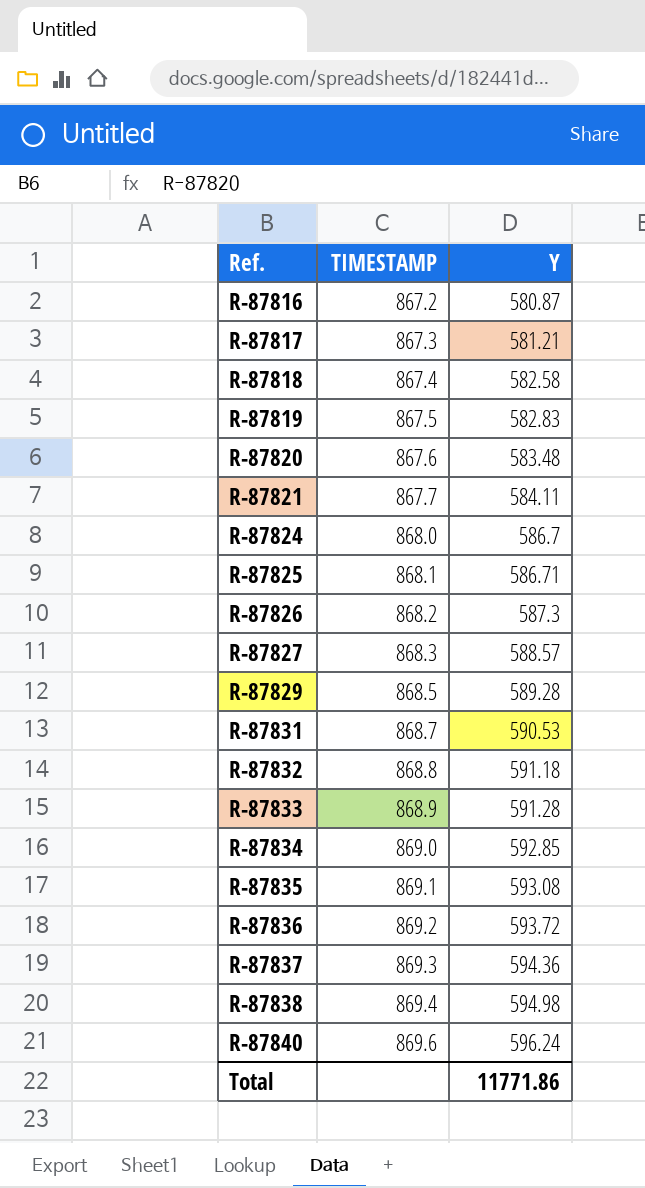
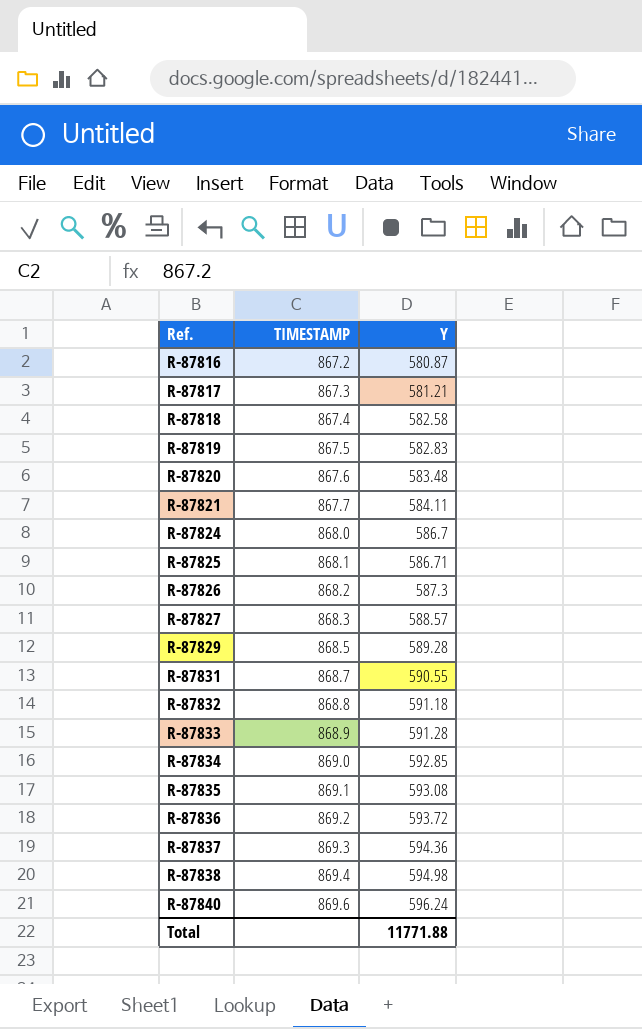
R-87831 | Y: 590.53 -> 590.55
Total | Y: 11771.86 -> 11771.88

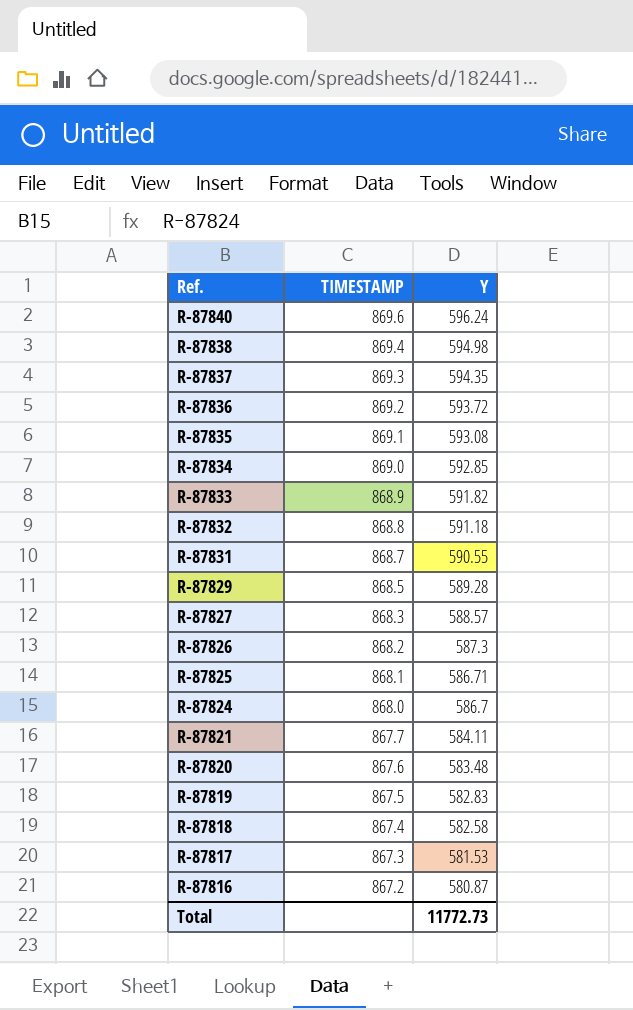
row order: Ref. ascending -> Ref. descending
R-87837 | Y: 594.36 -> 594.35
R-87833 | Y: 591.28 -> 591.82
R-87817 | Y: 581.21 -> 581.53
Total | Y: 11771.88 -> 11772.73

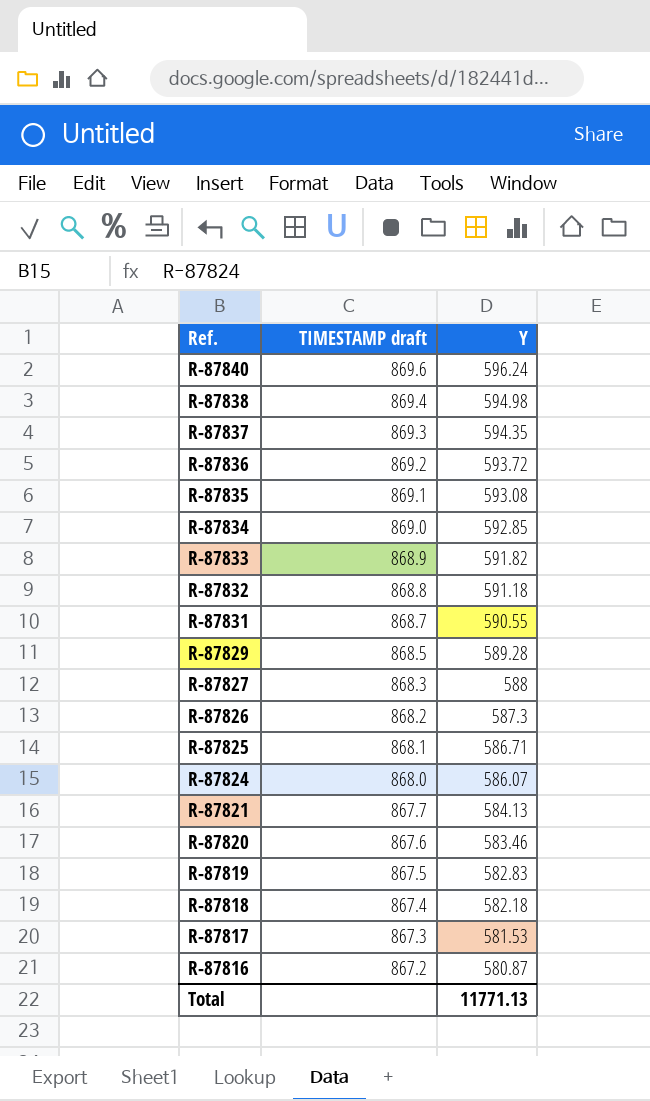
column name: TIMESTAMP -> TIMESTAMP draft
R-87827 | Y: 588.57 -> 588
R-87824 | Y: 586.7 -> 586.07
R-87821 | Y: 584.11 -> 584.13
R-87820 | Y: 583.48 -> 583.46
R-87818 | Y: 582.58 -> 582.18
Total | Y: 11772.73 -> 11771.13

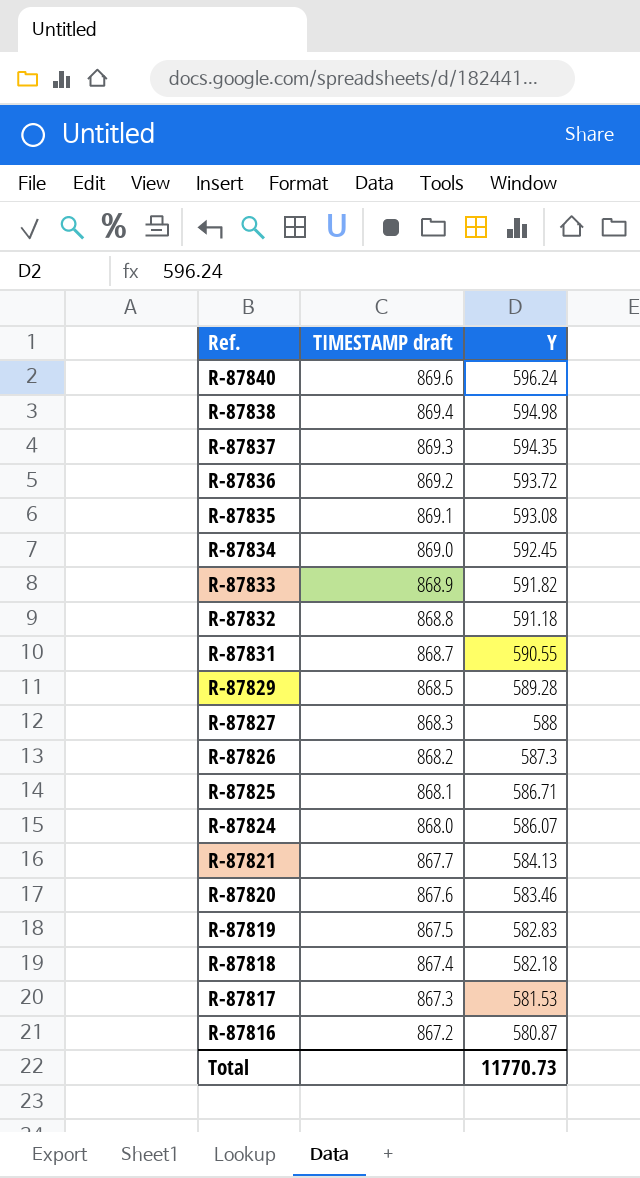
R-87834 | Y: 592.85 -> 592.45
Total | Y: 11771.13 -> 11770.73

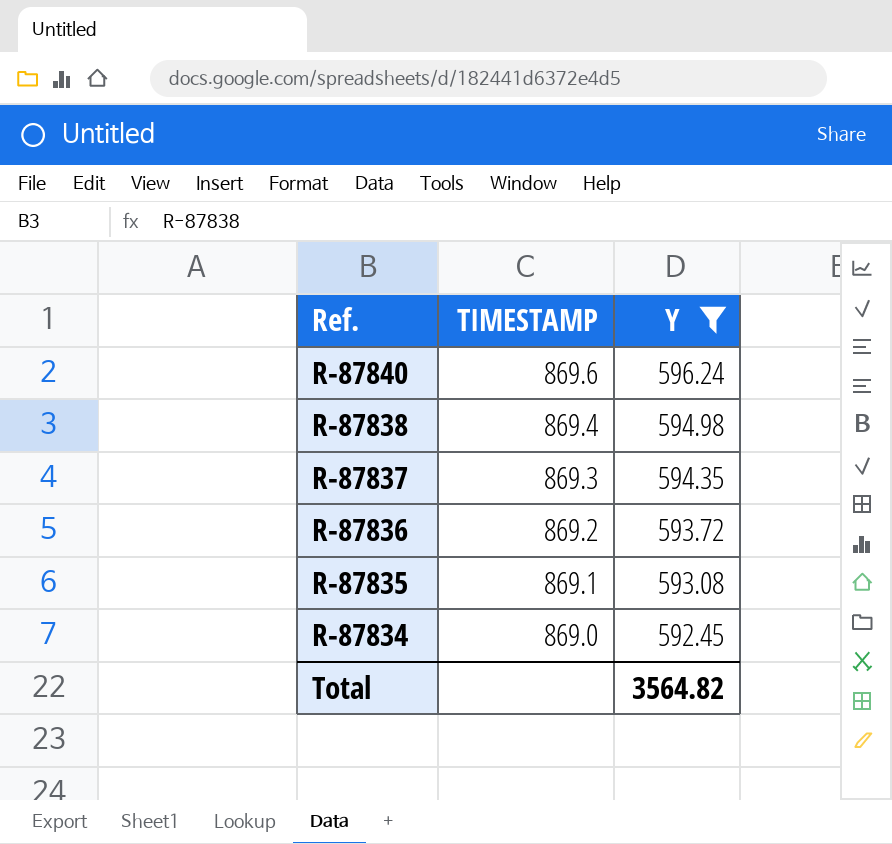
filter: none -> Y >= 592.45
column name: TIMESTAMP draft -> TIMESTAMP
Total | Y: 11770.73 -> 3564.82

